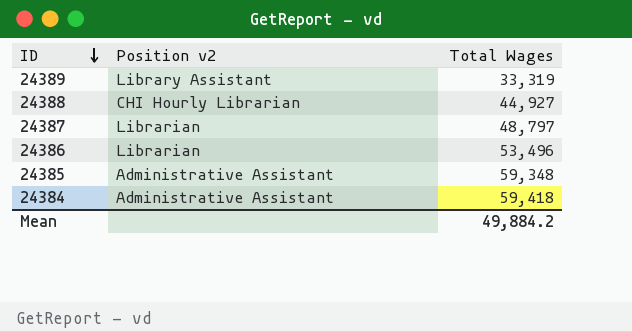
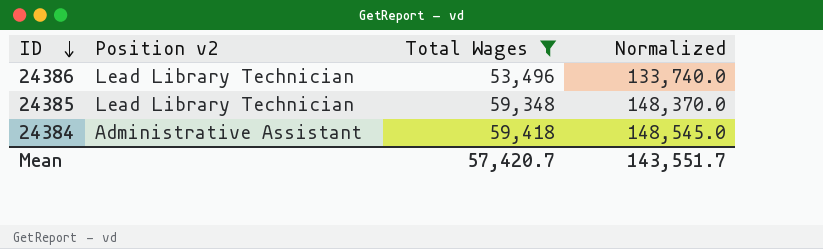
filter: none -> Total Wages >= 53,496
column Normalized | formula: none -> [Total Wages] * 2.5
24386 | Position v2: Librarian -> Lead Library Technician
24385 | Position v2: Administrative Assistant -> Lead Library Technician
Mean | Total Wages: 49,884.2 -> 57,420.7

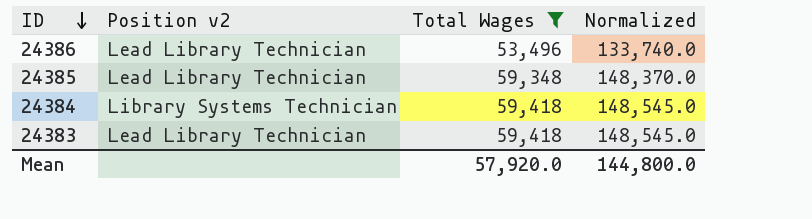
24384 | Position v2: Administrative Assistant -> Library Systems Technician
row 24383: none -> Lead Library Technician | 59,418 | 148,545.0
Mean | Total Wages: 57,420.7 -> 57,920.0
Mean | Normalized: 143,551.7 -> 144,800.0

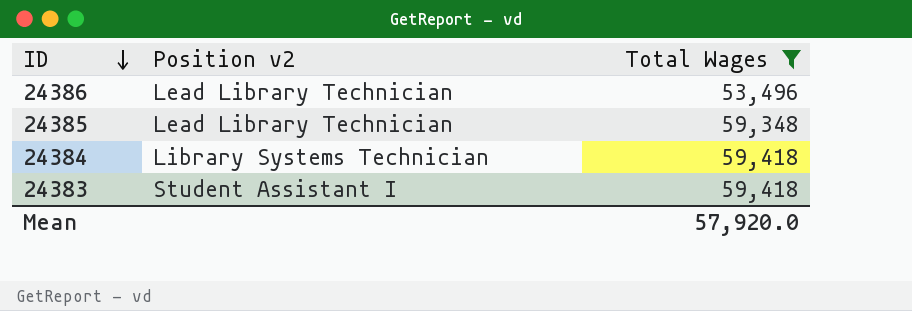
column Normalized | formula: [Total Wages] * 2.5 -> none
24383 | Position v2: Lead Library Technician -> Student Assistant I

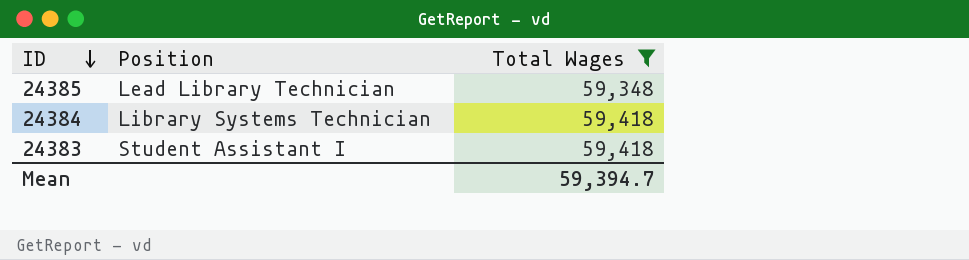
column name: Position v2 -> Position
row 24386: Lead Library Technician | 53,496 -> none
Mean | Total Wages: 57,920.0 -> 59,394.7

